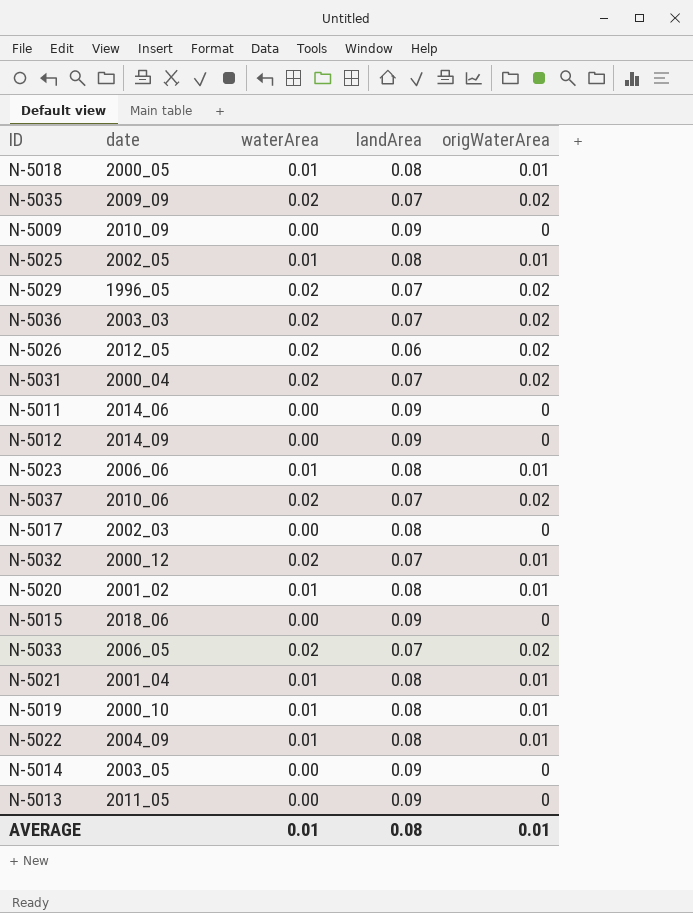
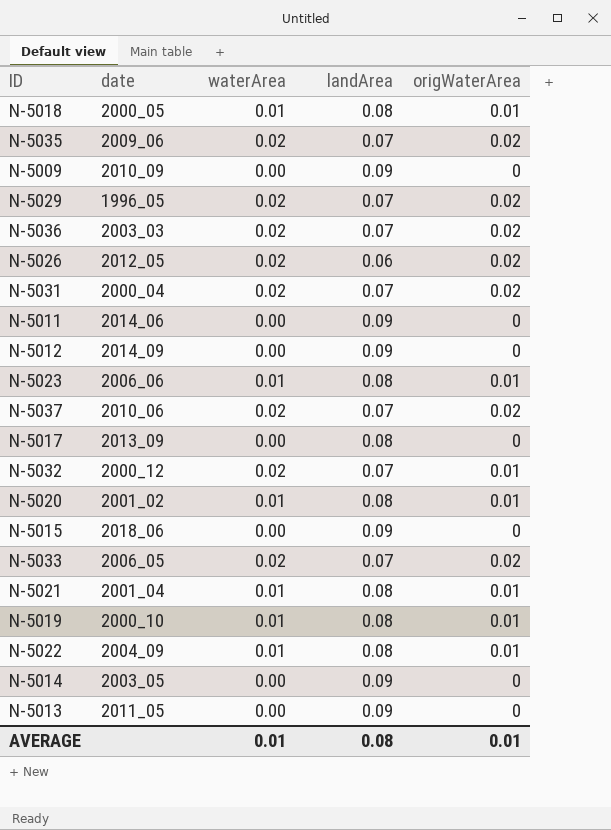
row N-5025: 2002_05 | 0.01 | 0.08 | 0.01 -> none
N-5035 | date: 2009_09 -> 2009_06
N-5017 | date: 2002_03 -> 2013_09

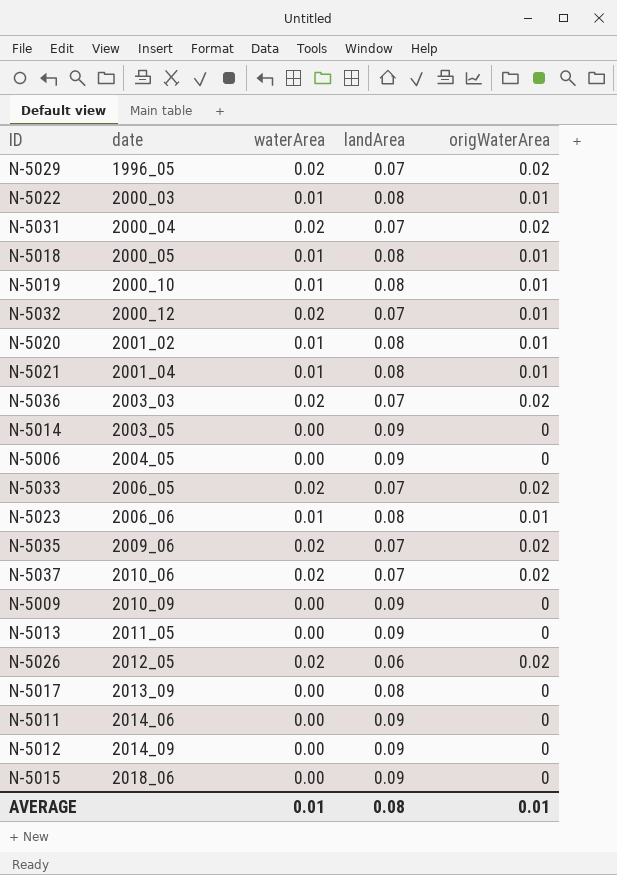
row order: none -> date ascending
N-5022 | date: 2004_09 -> 2000_03
row N-5006: none -> 2004_05 | 0.00 | 0.09 | 0

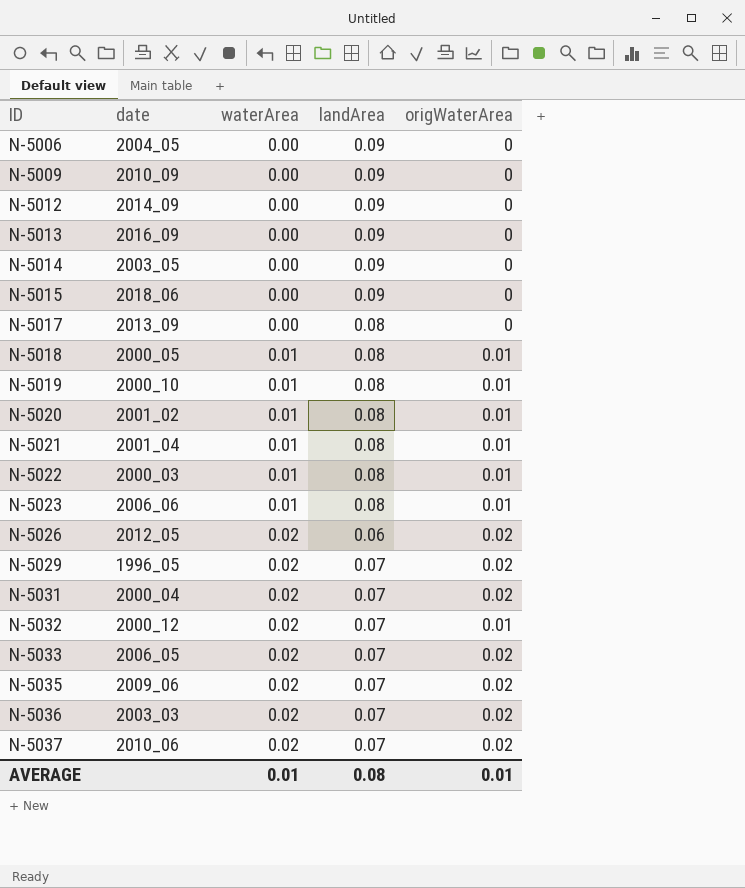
row order: date ascending -> ID ascending
row N-5011: 2014_06 | 0.00 | 0.09 | 0 -> none
N-5013 | date: 2011_05 -> 2016_09

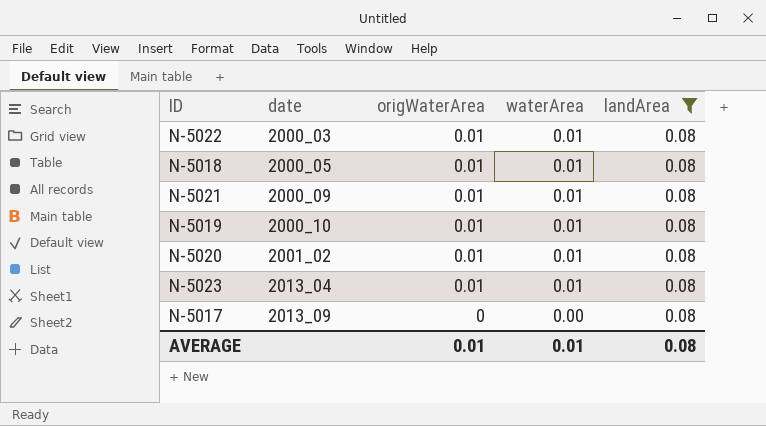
filter: none -> landArea = 0.08
row order: ID ascending -> date ascending
column origWaterArea | position: 5 -> 3
N-5021 | date: 2001_04 -> 2000_09
N-5023 | date: 2006_06 -> 2013_04

